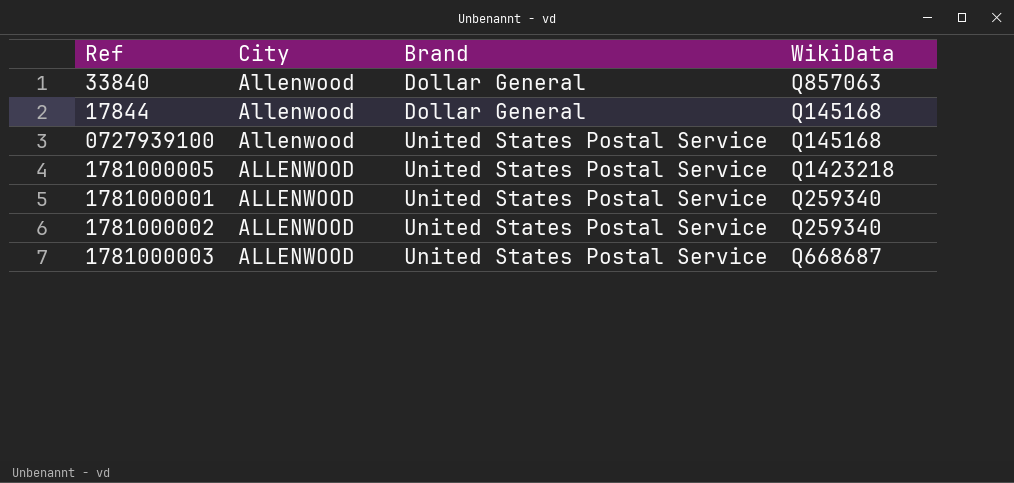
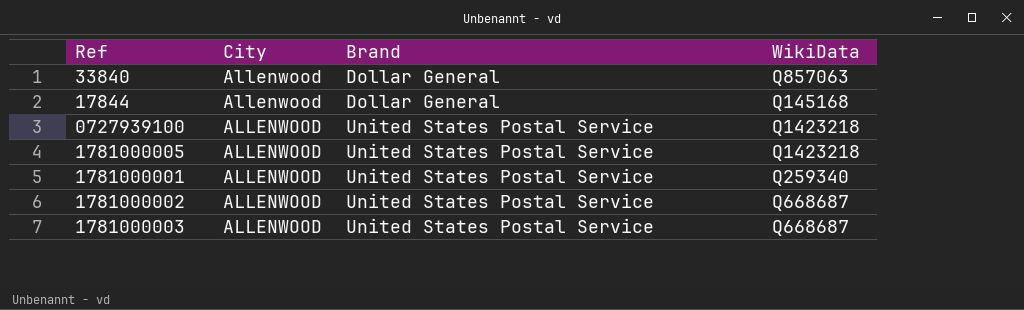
0727939100 | City: Allenwood -> ALLENWOOD
0727939100 | WikiData: Q145168 -> Q1423218
1781000002 | WikiData: Q259340 -> Q668687

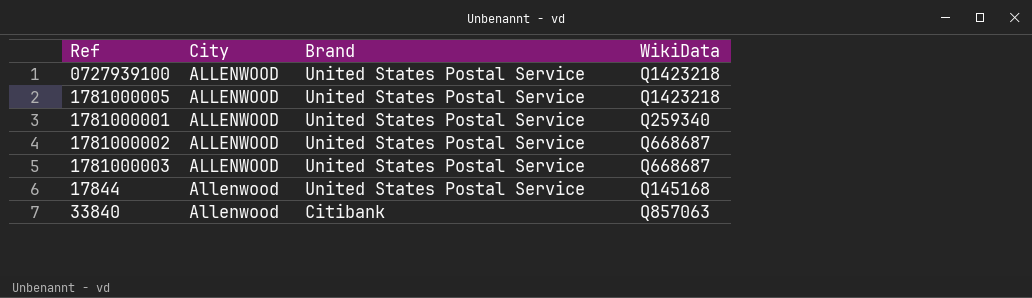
row order: Brand ascending -> Brand descending
17844 | Brand: Dollar General -> United States Postal Service
33840 | Brand: Dollar General -> Citibank

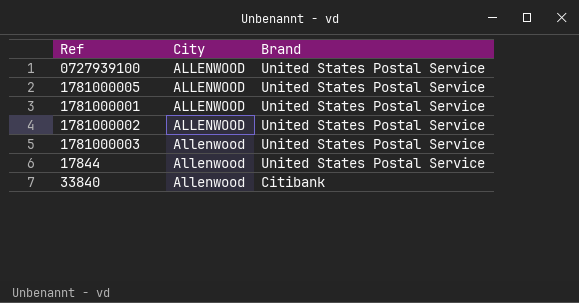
column WikiData | position: 4 -> none
1781000003 | City: ALLENWOOD -> Allenwood

